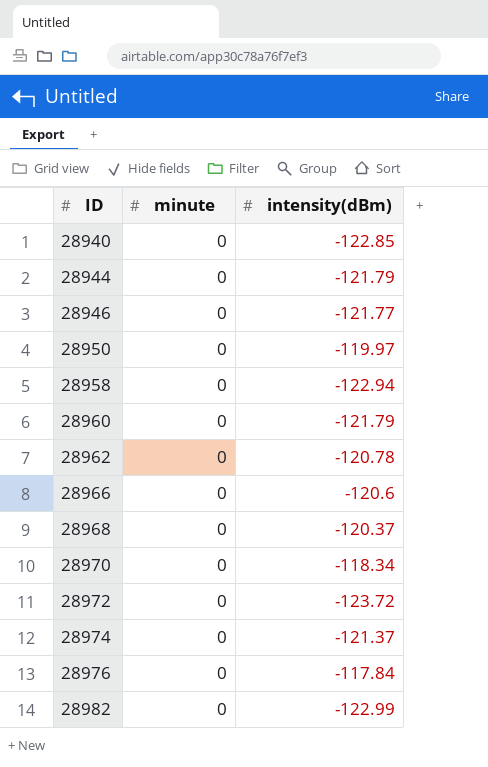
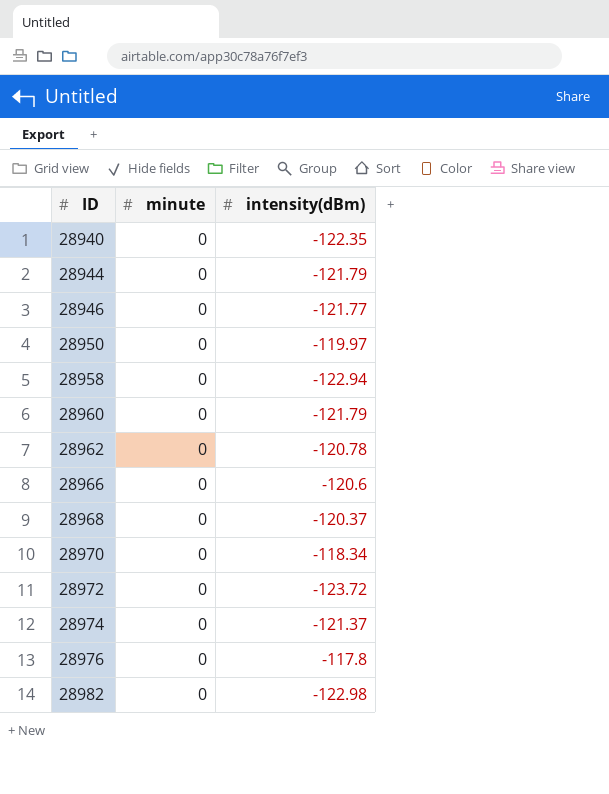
28940 | intensity(dBm): -122.85 -> -122.35
28976 | intensity(dBm): -117.84 -> -117.8
28982 | intensity(dBm): -122.99 -> -122.98

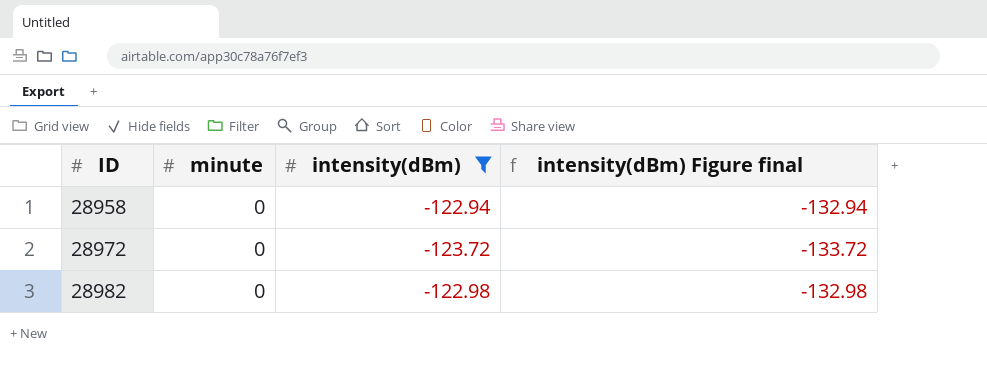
filter: none -> intensity(dBm) <= -122.94
column intensity(dBm) Figure final | formula: none -> [intensity(dBm)] - 10

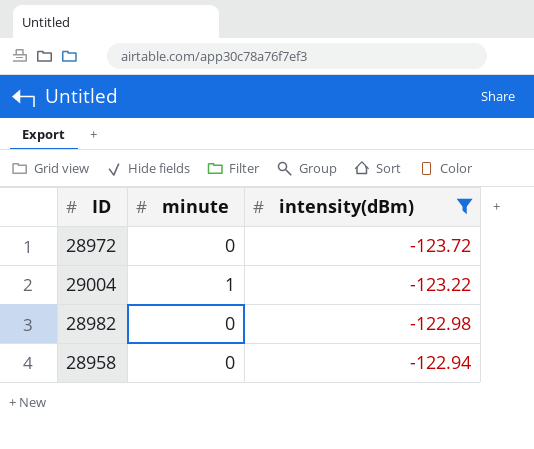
row order: ID ascending -> intensity(dBm) ascending
column intensity(dBm) Figure final | formula: [intensity(dBm)] - 10 -> none
row 29004: none -> 1 | -123.22

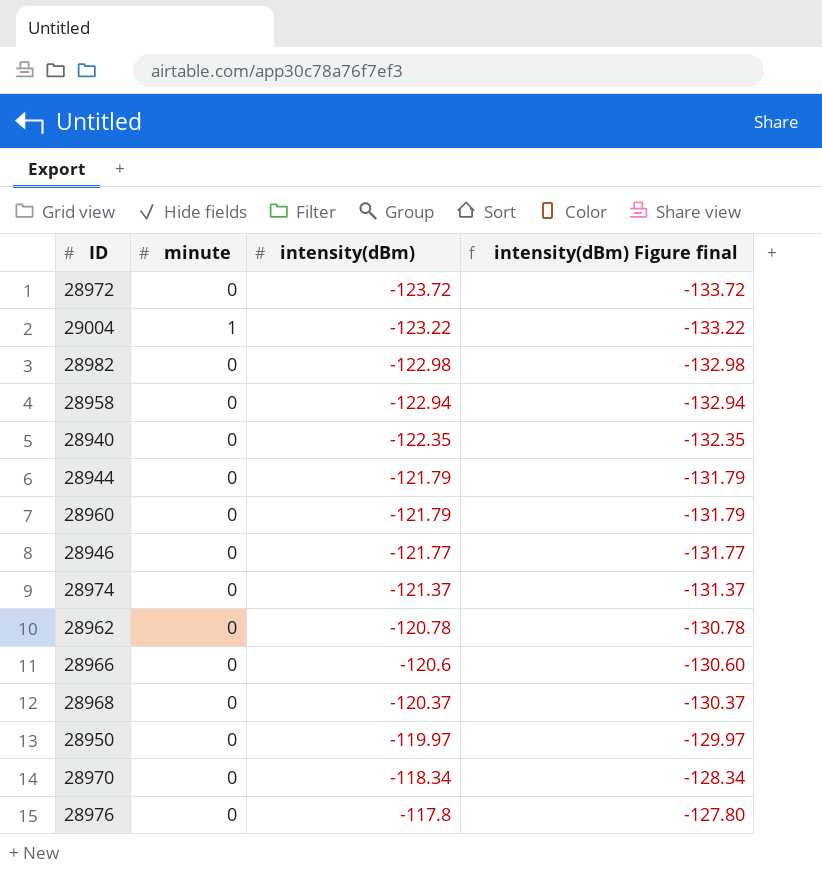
filter: intensity(dBm) <= -122.94 -> none
column intensity(dBm) Figure final | formula: none -> [intensity(dBm)] - 10

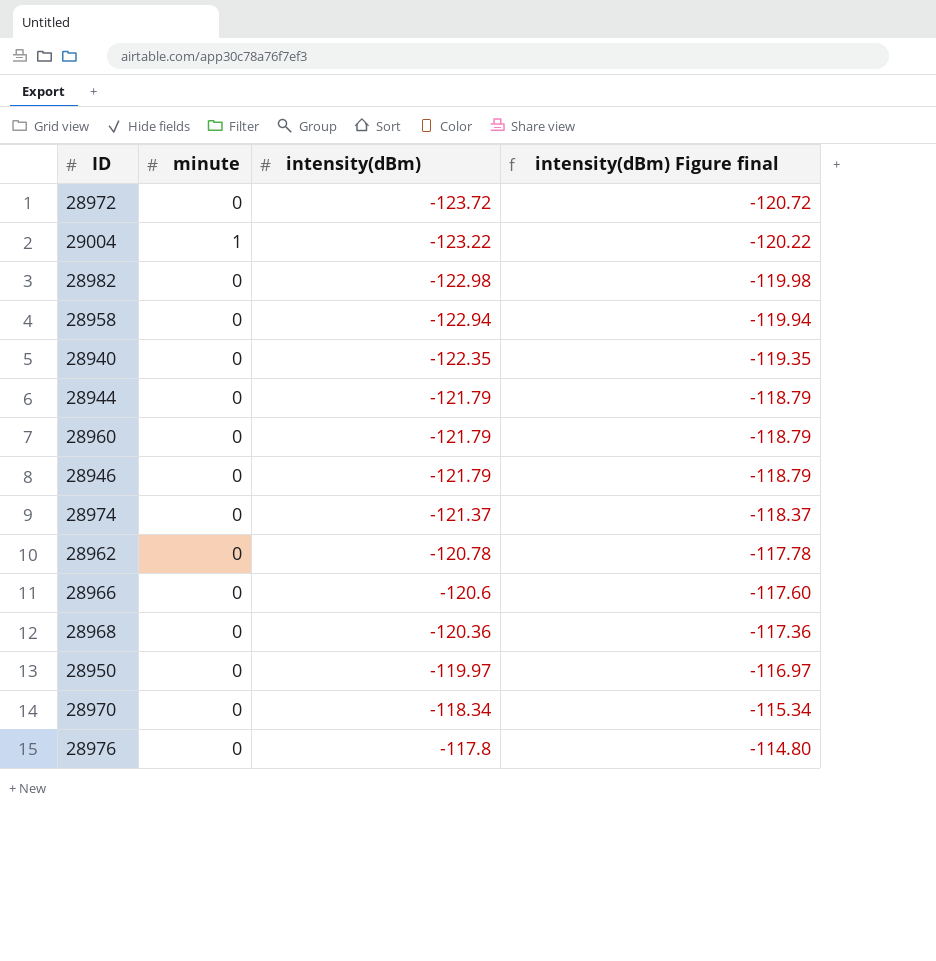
column intensity(dBm) Figure final | formula: [intensity(dBm)] - 10 -> [intensity(dBm)] + 3
28946 | intensity(dBm): -121.77 -> -121.79
28968 | intensity(dBm): -120.37 -> -120.36

